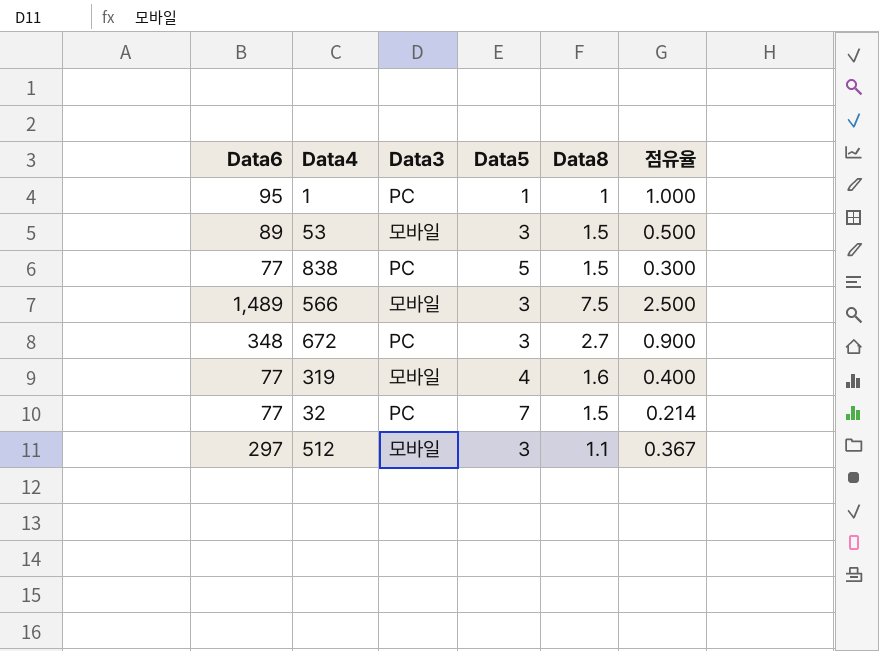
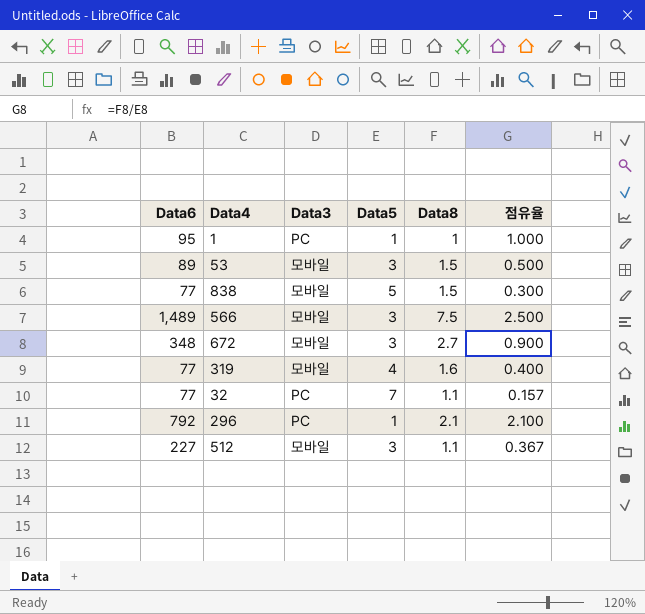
838 | Data3: PC -> 모바일
672 | Data3: PC -> 모바일
32 | Data8: 1.5 -> 1.1
32 | 점유율: 0.214 -> 0.157
row 296: none -> 792 | PC | 1 | 2.1 | 2.100
512 | Data6: 297 -> 227

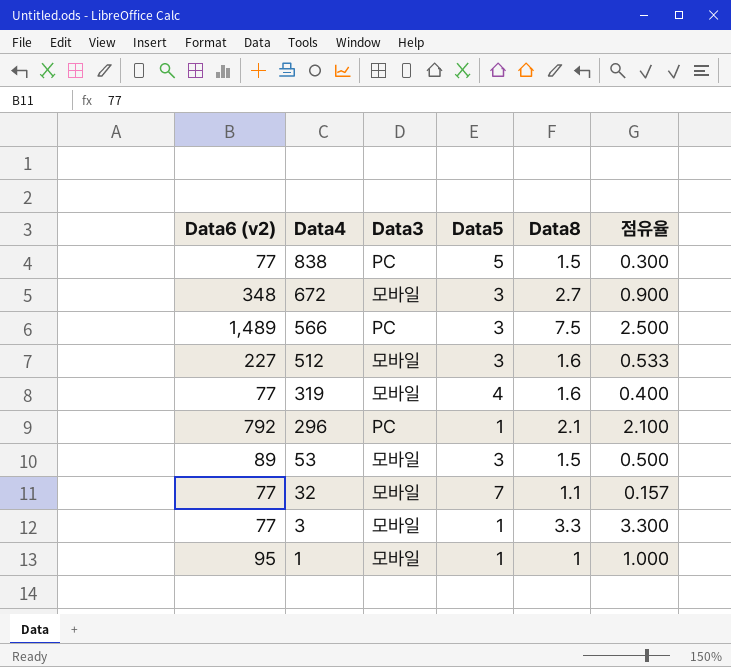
row order: none -> Data4 descending
column name: Data6 -> Data6 (v2)
838 | Data3: 모바일 -> PC
566 | Data3: 모바일 -> PC
512 | Data8: 1.1 -> 1.6
512 | 점유율: 0.367 -> 0.533
32 | Data3: PC -> 모바일
row 3: none -> 77 | 모바일 | 1 | 3.3 | 3.300
1 | Data3: PC -> 모바일

